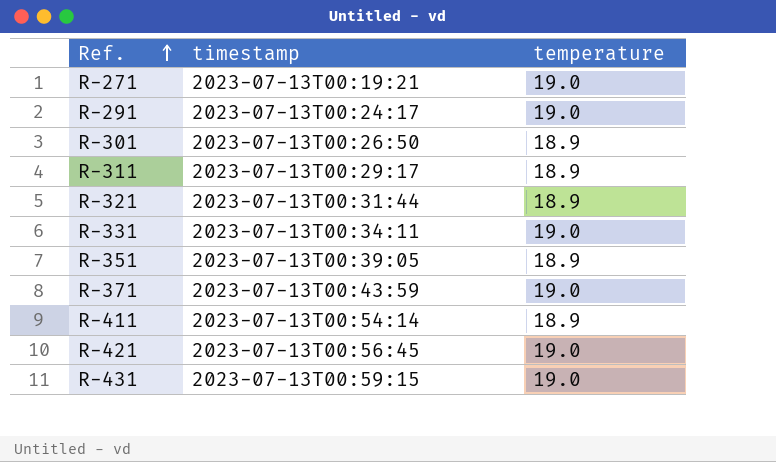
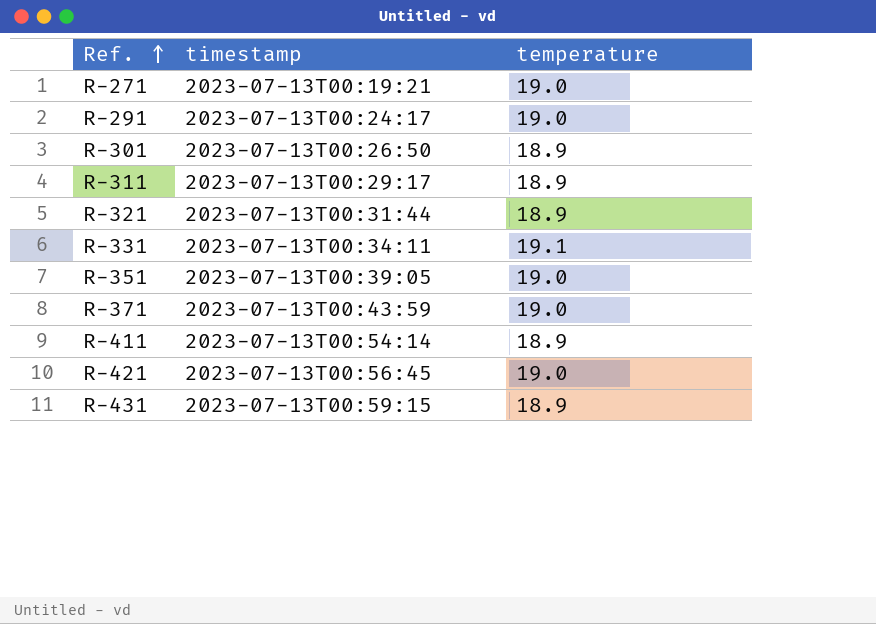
R-331 | temperature: 19.0 -> 19.1
R-351 | temperature: 18.9 -> 19.0
R-431 | temperature: 19.0 -> 18.9

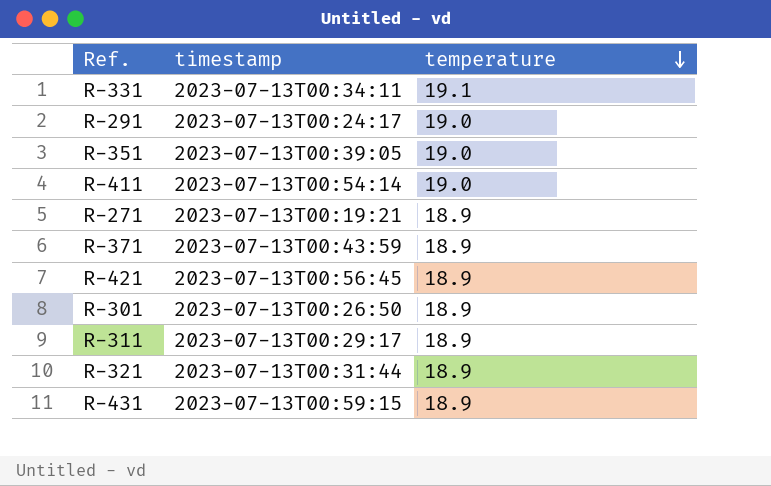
row order: Ref. ascending -> temperature descending
R-411 | temperature: 18.9 -> 19.0
R-271 | temperature: 19.0 -> 18.9
R-371 | temperature: 19.0 -> 18.9
R-421 | temperature: 19.0 -> 18.9

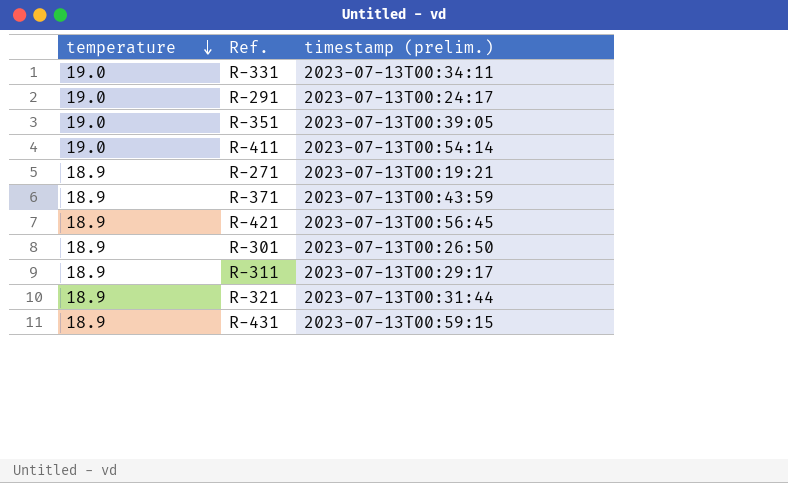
column temperature | position: 3 -> 1
column name: timestamp -> timestamp (prelim.)
R-331 | temperature: 19.1 -> 19.0

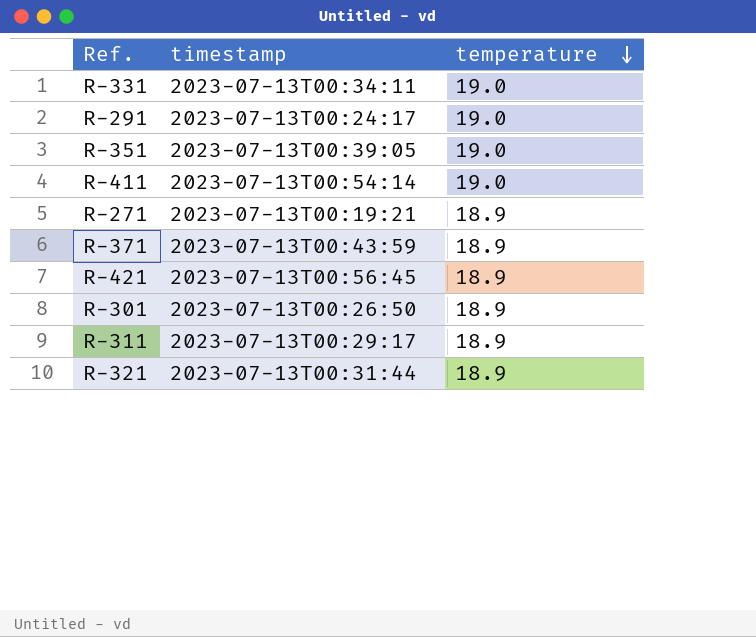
column name: timestamp (prelim.) -> timestamp
column temperature | position: 1 -> 3
row R-431: 18.9 | 2023-07-13T00:59:15 -> none

